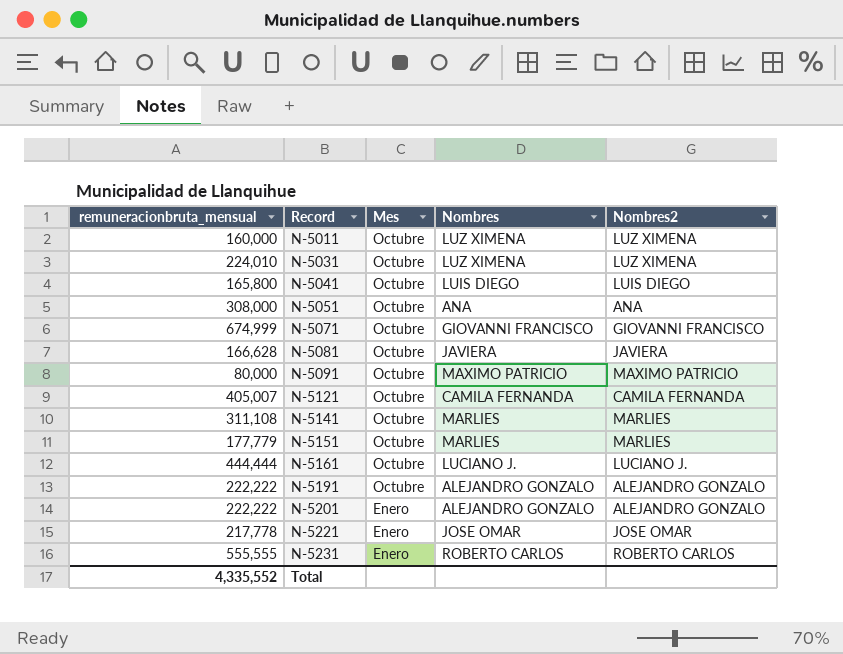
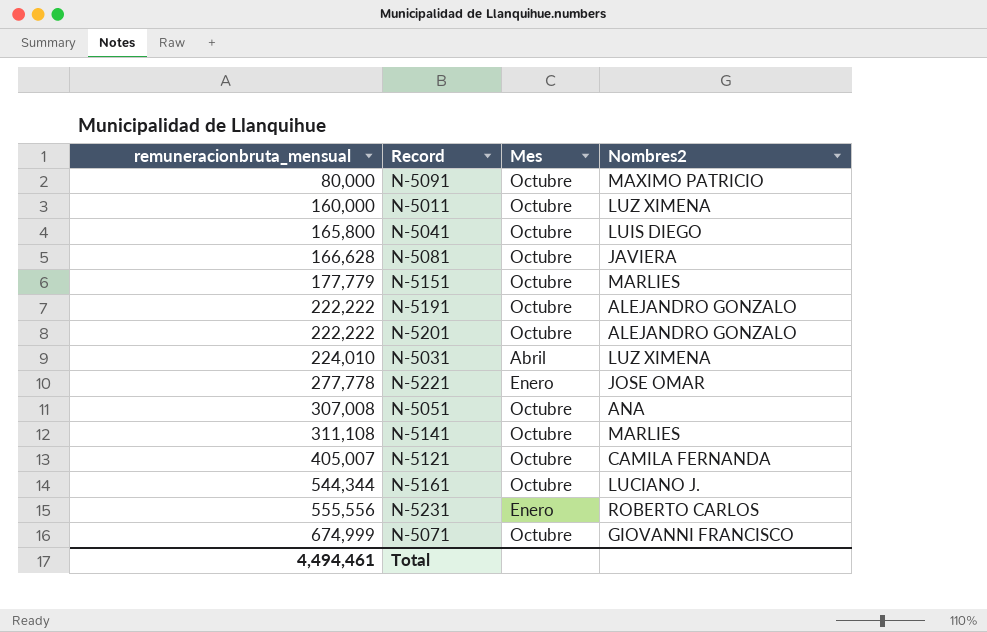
row order: Record ascending -> remuneracionbruta_mensual ascending
column Nombres | position: 4 -> none
N-5201 | Mes: Enero -> Octubre
N-5031 | Mes: Octubre -> Abril
N-5221 | remuneracionbruta_mensual: 217,778 -> 277,778
N-5051 | remuneracionbruta_mensual: 308,000 -> 307,008
N-5161 | remuneracionbruta_mensual: 444,444 -> 544,344
N-5231 | remuneracionbruta_mensual: 555,555 -> 555,556
Total | remuneracionbruta_mensual: 4,335,552 -> 4,494,461

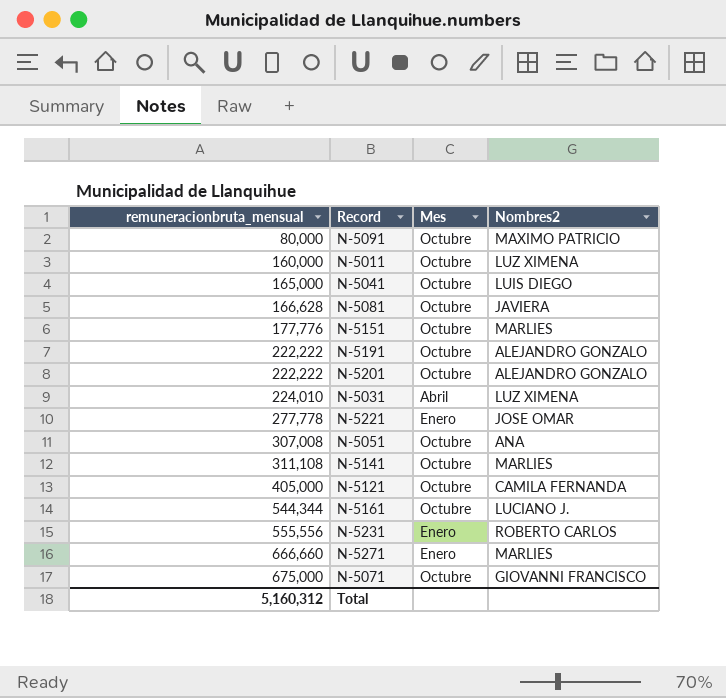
N-5041 | remuneracionbruta_mensual: 165,800 -> 165,000
N-5151 | remuneracionbruta_mensual: 177,779 -> 177,776
N-5121 | remuneracionbruta_mensual: 405,007 -> 405,000
row N-5271: none -> 666,660 | Enero | MARLIES
N-5071 | remuneracionbruta_mensual: 674,999 -> 675,000
Total | remuneracionbruta_mensual: 4,494,461 -> 5,160,312

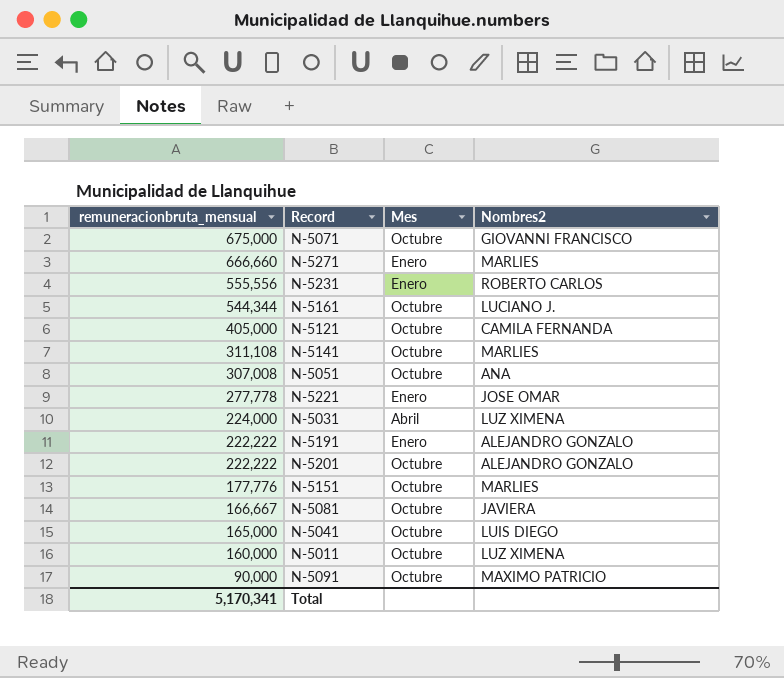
row order: remuneracionbruta_mensual ascending -> remuneracionbruta_mensual descending
N-5031 | remuneracionbruta_mensual: 224,010 -> 224,000
N-5191 | Mes: Octubre -> Enero
N-5081 | remuneracionbruta_mensual: 166,628 -> 166,667
N-5091 | remuneracionbruta_mensual: 80,000 -> 90,000
Total | remuneracionbruta_mensual: 5,160,312 -> 5,170,341

